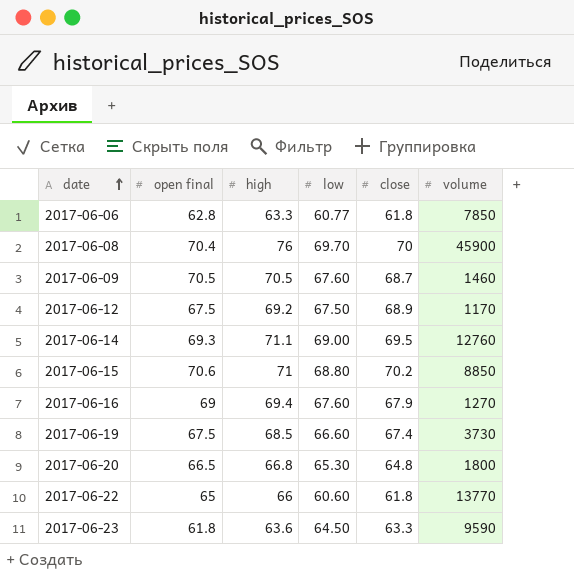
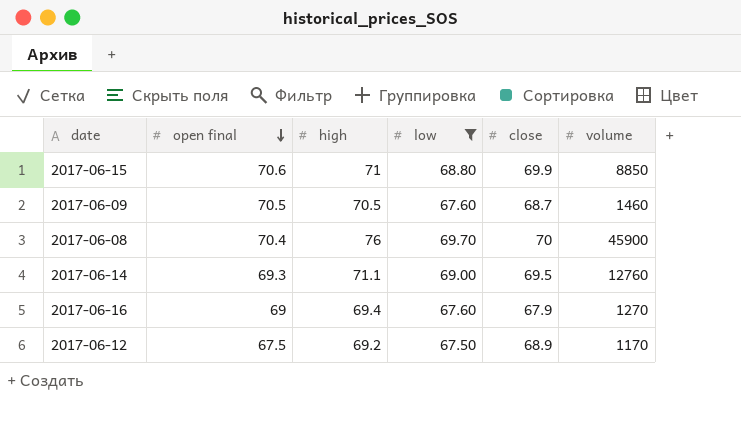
filter: none -> low >= 67.50
row order: date ascending -> open final descending
2017-06-15 | close: 70.2 -> 69.9

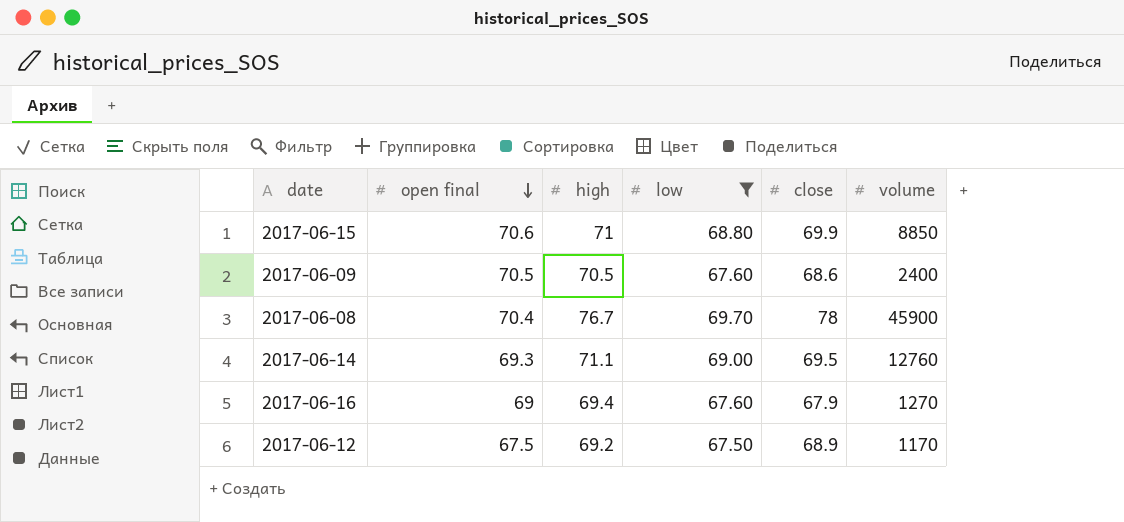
2017-06-09 | close: 68.7 -> 68.6
2017-06-09 | volume: 1460 -> 2400
2017-06-08 | high: 76 -> 76.7
2017-06-08 | close: 70 -> 78

